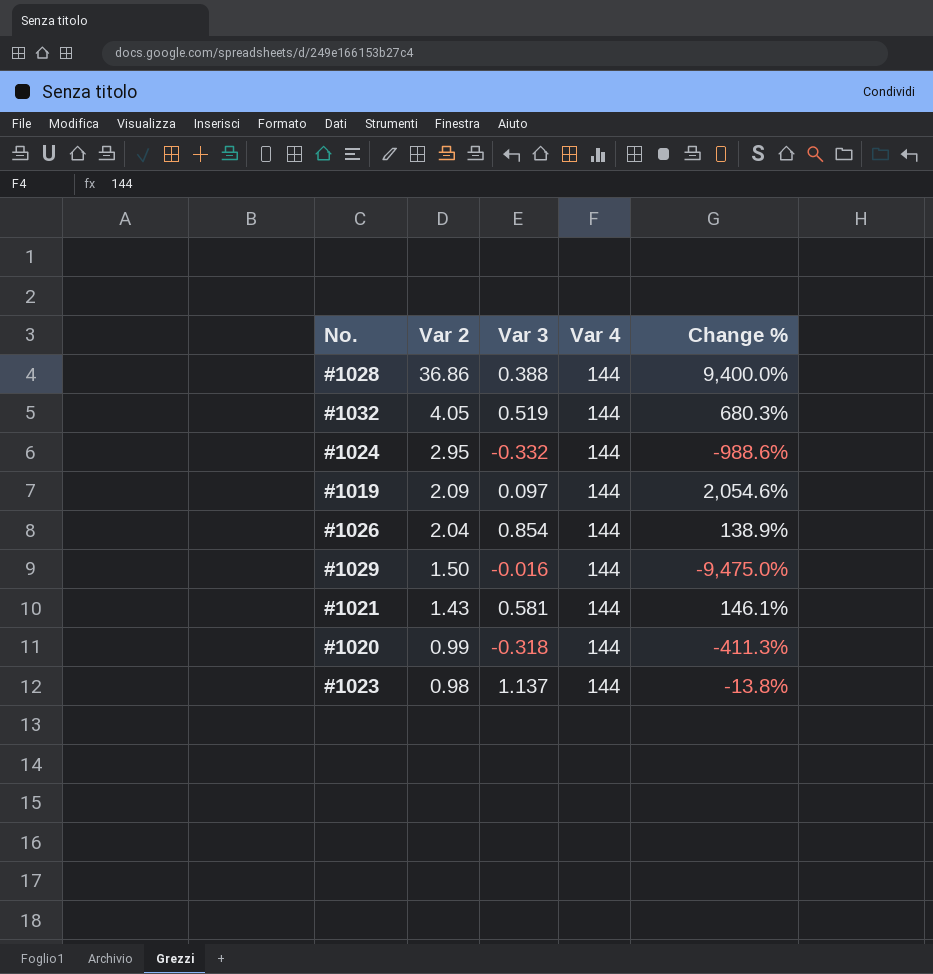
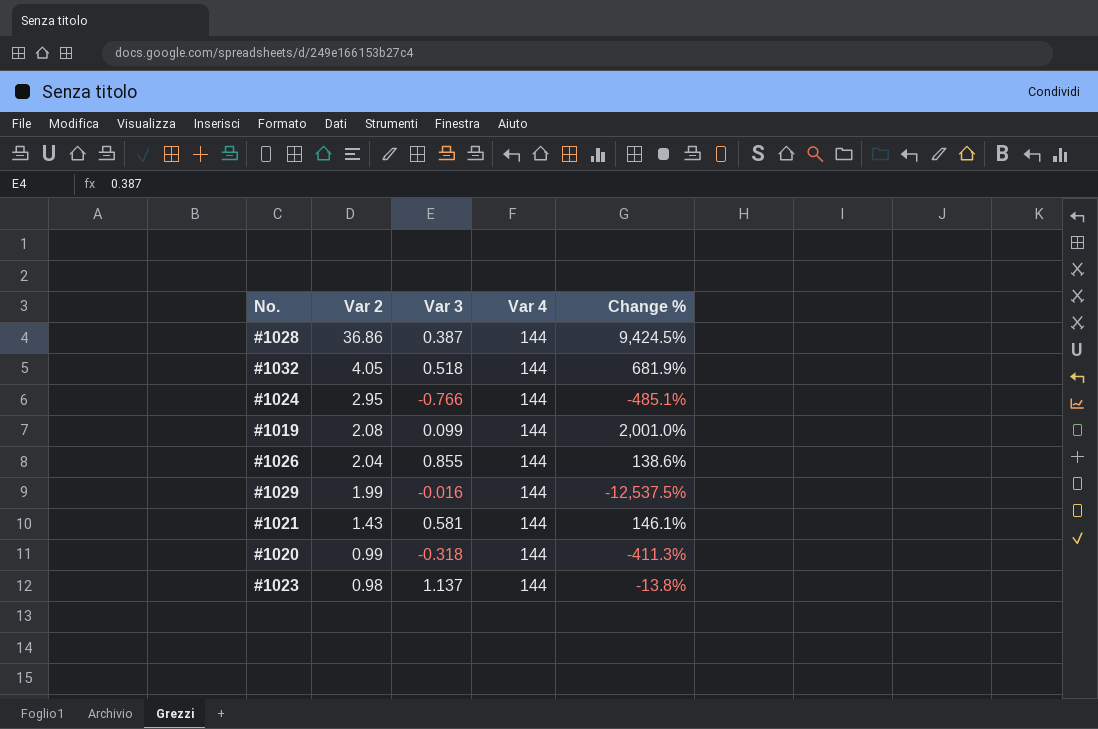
#1028 | Var 3: 0.388 -> 0.387
#1028 | Change %: 9,400.0% -> 9,424.5%
#1032 | Var 3: 0.519 -> 0.518
#1032 | Change %: 680.3% -> 681.9%
#1024 | Var 3: -0.332 -> -0.766
#1024 | Change %: -988.6% -> -485.1%
#1019 | Var 2: 2.09 -> 2.08
#1019 | Var 3: 0.097 -> 0.099
#1019 | Change %: 2,054.6% -> 2,001.0%
#1026 | Var 3: 0.854 -> 0.855
#1026 | Change %: 138.9% -> 138.6%
#1029 | Var 2: 1.50 -> 1.99
#1029 | Change %: -9,475.0% -> -12,537.5%

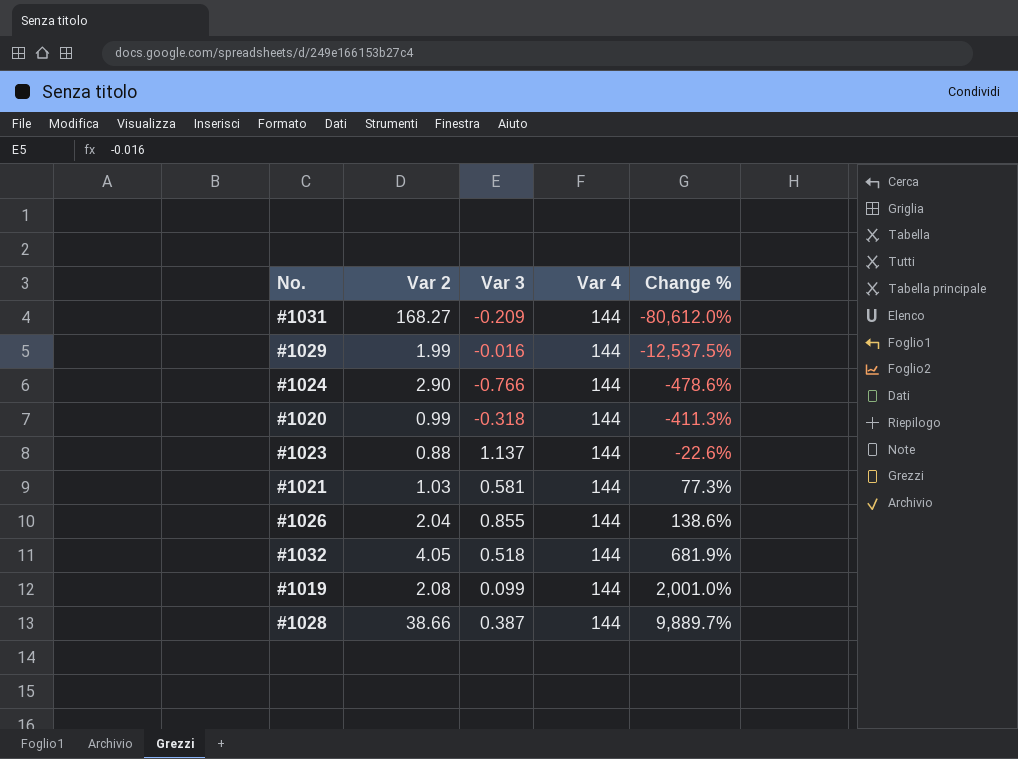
row order: Var 2 descending -> Change % ascending
row #1031: none -> 168.27 | -0.209 | 144 | -80,612.0%
#1024 | Var 2: 2.95 -> 2.90
#1024 | Change %: -485.1% -> -478.6%
#1023 | Var 2: 0.98 -> 0.88
#1023 | Change %: -13.8% -> -22.6%
#1021 | Var 2: 1.43 -> 1.03
#1021 | Change %: 146.1% -> 77.3%
#1028 | Var 2: 36.86 -> 38.66
#1028 | Change %: 9,424.5% -> 9,889.7%

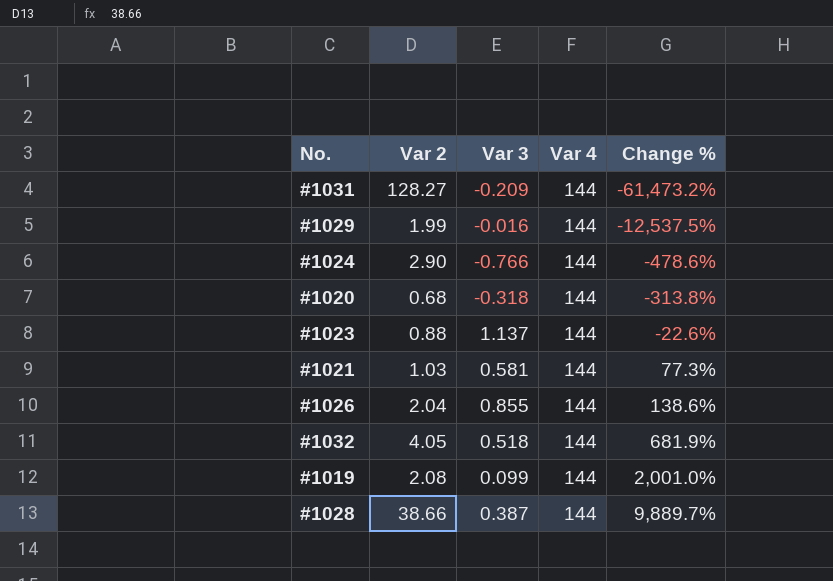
#1031 | Var 2: 168.27 -> 128.27
#1031 | Change %: -80,612.0% -> -61,473.2%
#1020 | Var 2: 0.99 -> 0.68
#1020 | Change %: -411.3% -> -313.8%

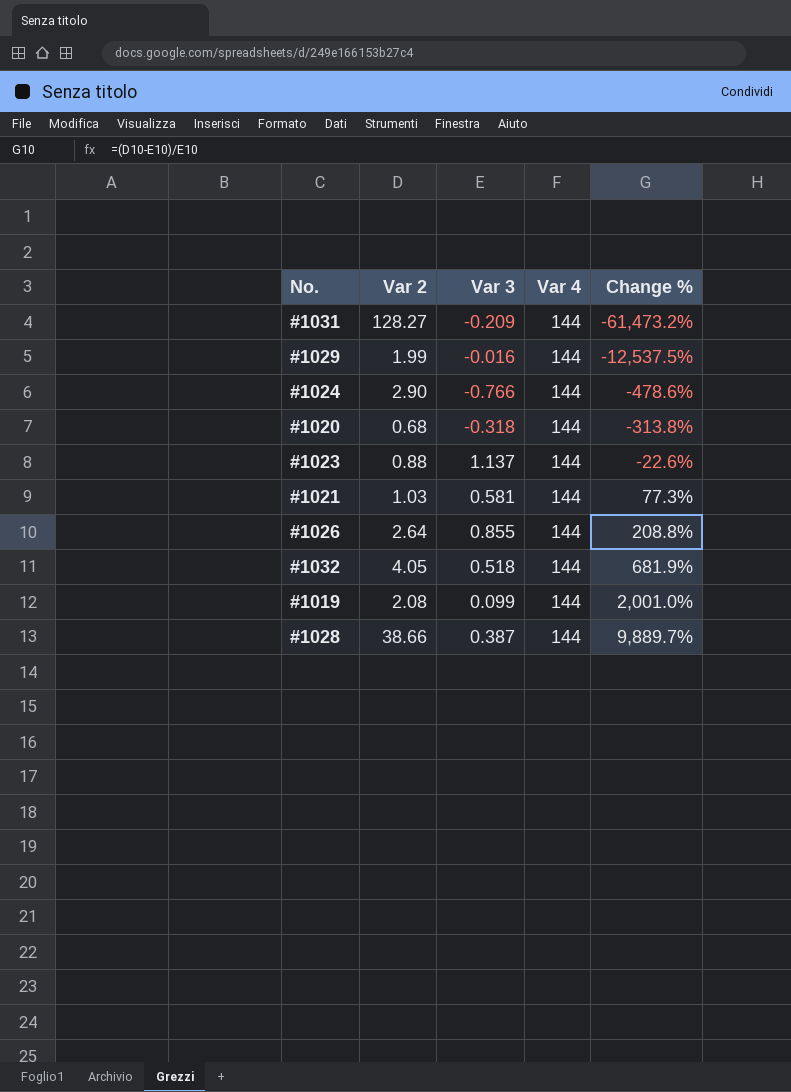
#1026 | Var 2: 2.04 -> 2.64
#1026 | Change %: 138.6% -> 208.8%

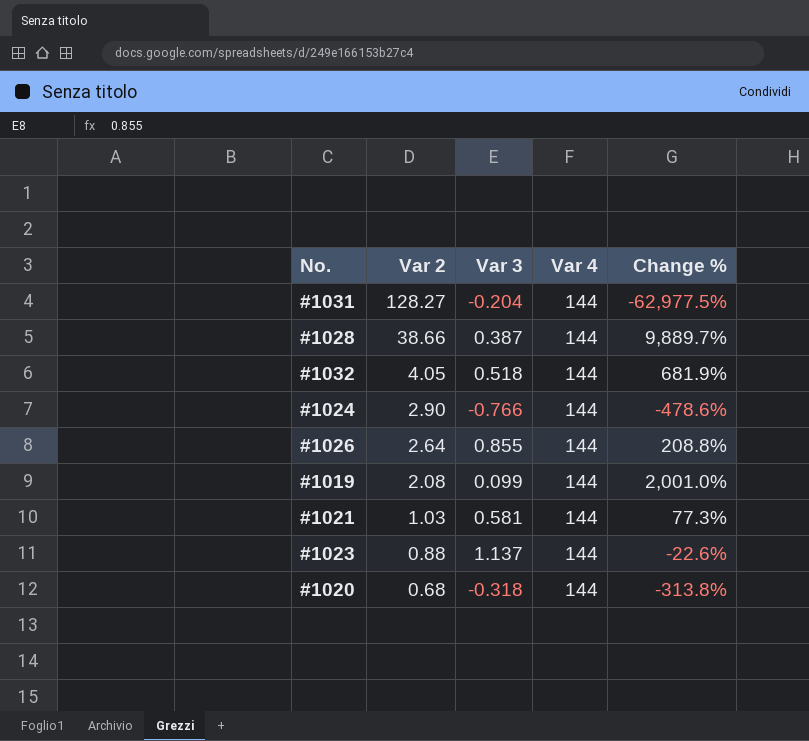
row order: Change % ascending -> Var 2 descending
row #1029: 1.99 | -0.016 | 144 | -12,537.5% -> none
#1031 | Var 3: -0.209 -> -0.204
#1031 | Change %: -61,473.2% -> -62,977.5%

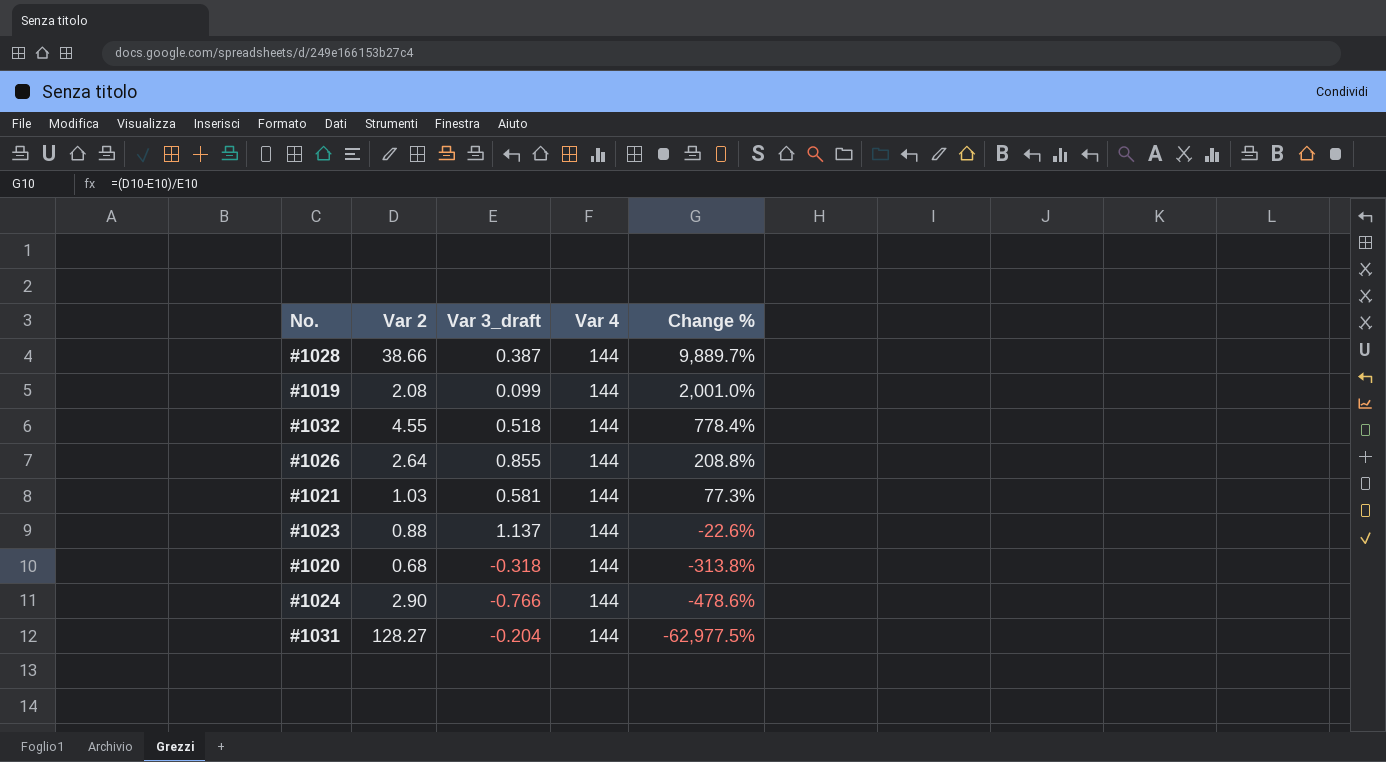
row order: Var 2 descending -> Change % descending
column name: Var 3 -> Var 3_draft
#1032 | Var 2: 4.05 -> 4.55
#1032 | Change %: 681.9% -> 778.4%

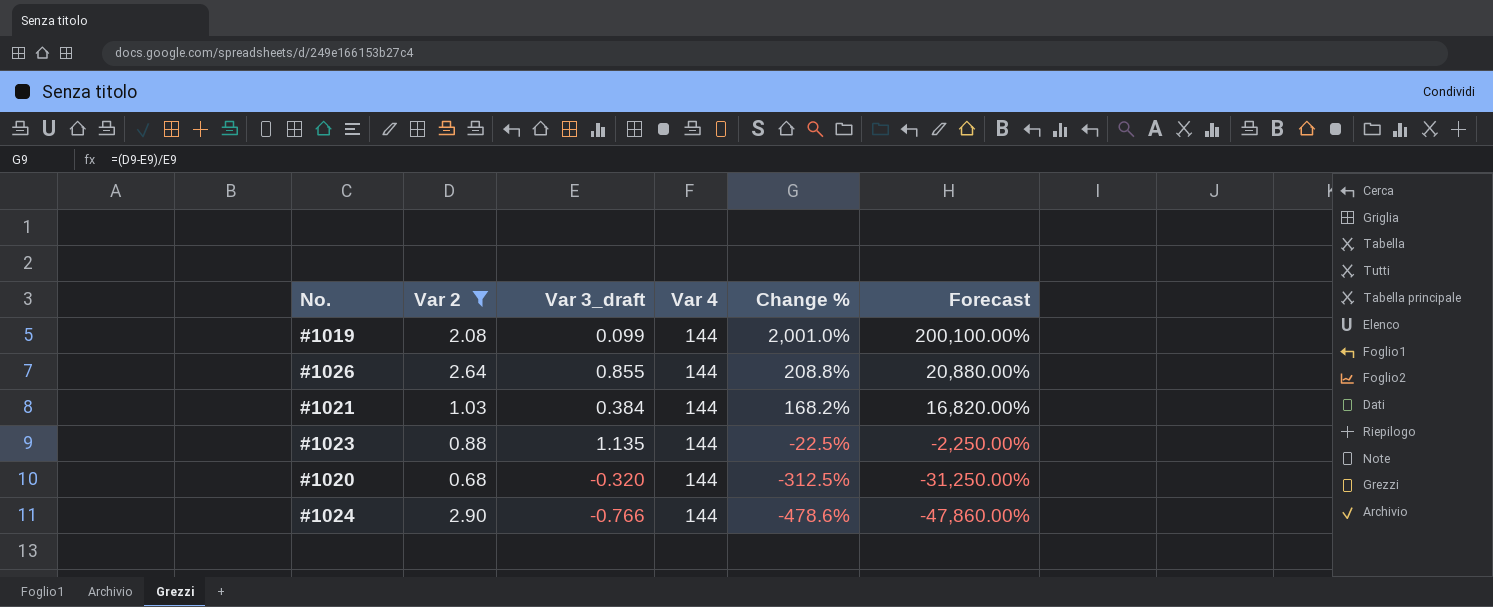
filter: none -> Var 2 <= 2.90
column Forecast | formula: none -> [Change %] * 100
#1021 | Var 3_draft: 0.581 -> 0.384
#1021 | Change %: 77.3% -> 168.2%
#1023 | Var 3_draft: 1.137 -> 1.135
#1023 | Change %: -22.6% -> -22.5%
#1020 | Var 3_draft: -0.318 -> -0.320
#1020 | Change %: -313.8% -> -312.5%

